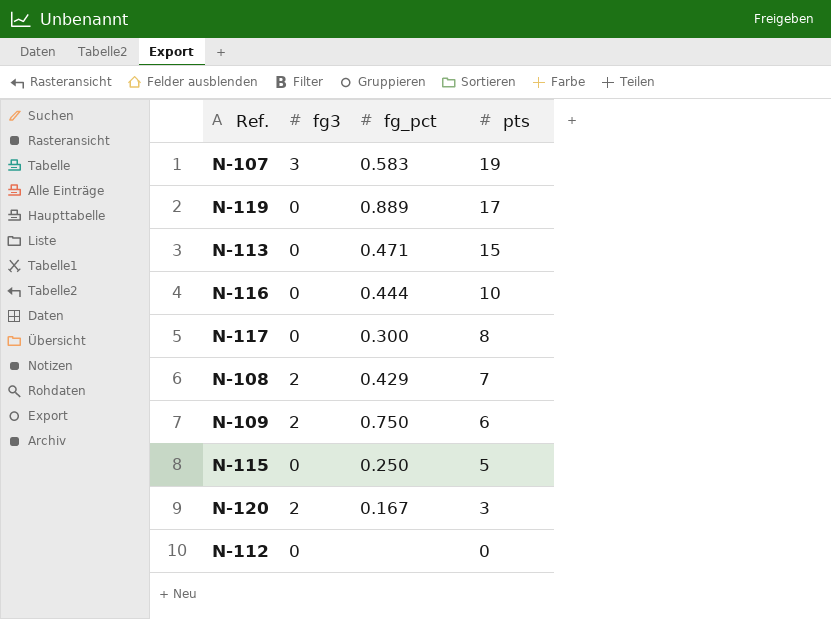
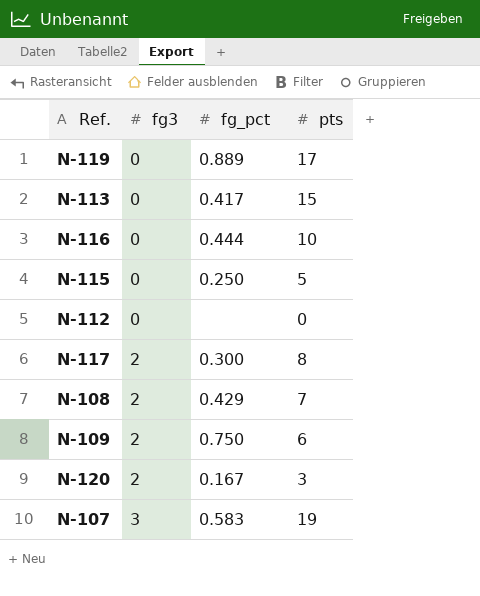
row order: pts descending -> fg3 ascending
N-113 | fg_pct: 0.471 -> 0.417
N-117 | fg3: 0 -> 2

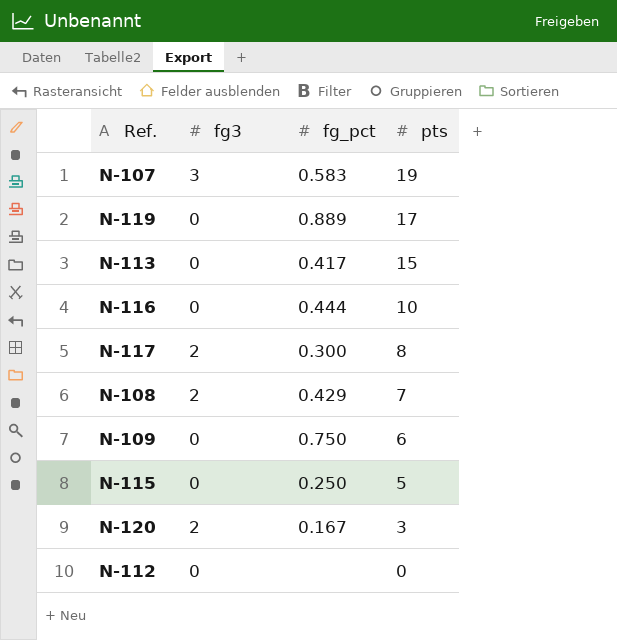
row order: fg3 ascending -> pts descending
N-109 | fg3: 2 -> 0

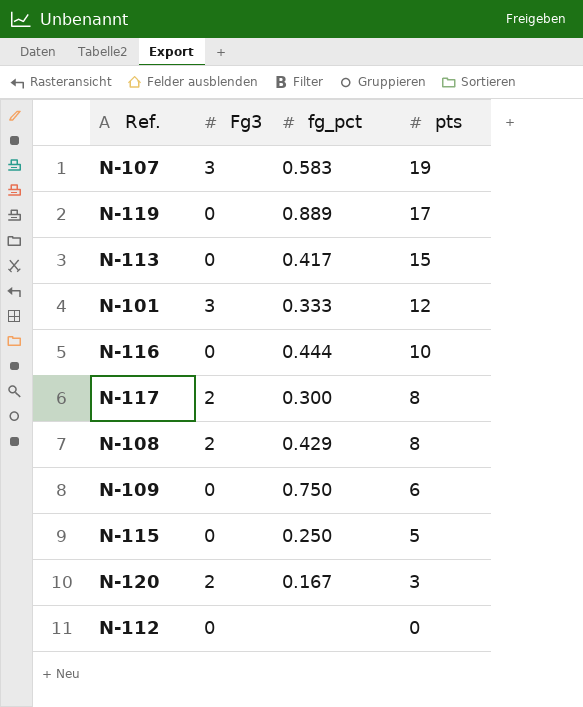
column name: fg3 -> Fg3
row N-101: none -> 3 | 0.333 | 12
N-108 | pts: 7 -> 8

